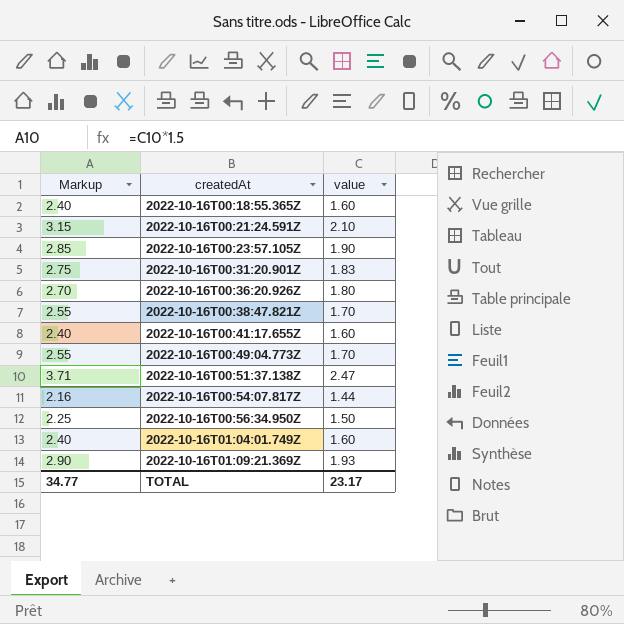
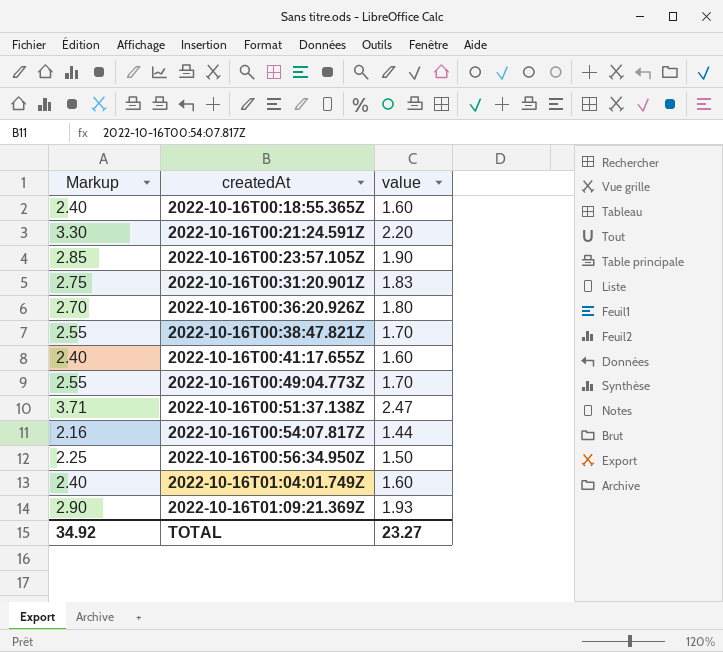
2022-10-16T00:21:24.591Z | Markup: 3.15 -> 3.30
2022-10-16T00:21:24.591Z | value: 2.10 -> 2.20
TOTAL | Markup: 34.77 -> 34.92
TOTAL | value: 23.17 -> 23.27

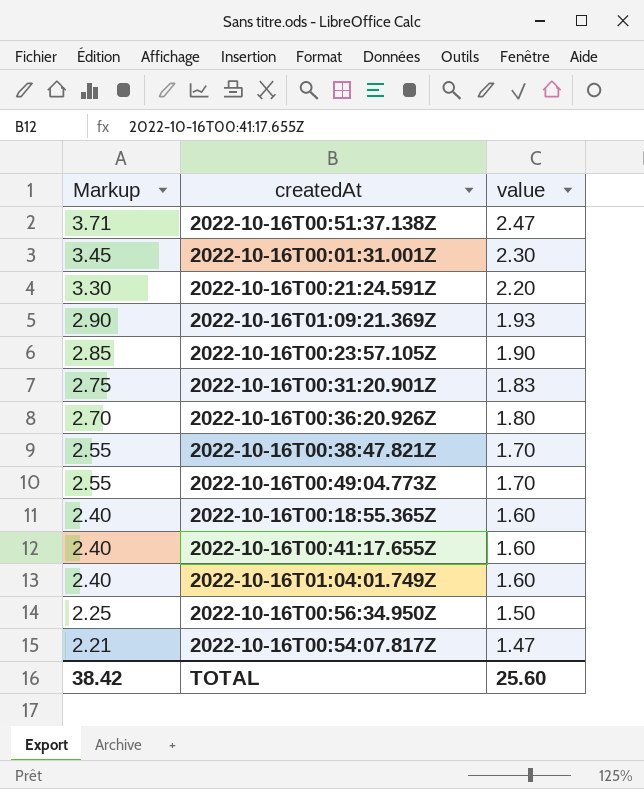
row order: createdAt ascending -> Markup descending
row 2022-10-16T00:01:31.001Z: none -> 3.45 | 2.30
2022-10-16T00:54:07.817Z | Markup: 2.16 -> 2.21
2022-10-16T00:54:07.817Z | value: 1.44 -> 1.47
TOTAL | Markup: 34.92 -> 38.42
TOTAL | value: 23.27 -> 25.60

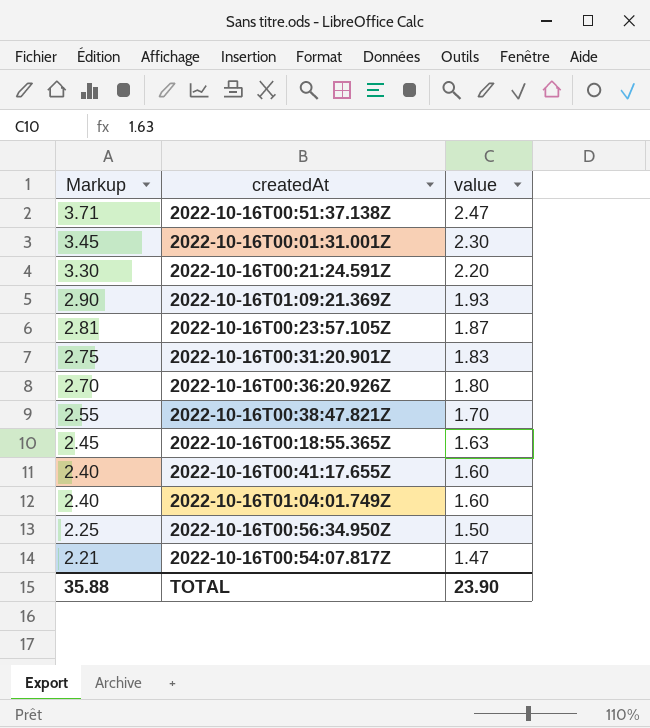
row 2022-10-16T00:49:04.773Z: 2.55 | 1.70 -> none
2022-10-16T00:23:57.105Z | Markup: 2.85 -> 2.81
2022-10-16T00:23:57.105Z | value: 1.90 -> 1.87
2022-10-16T00:18:55.365Z | Markup: 2.40 -> 2.45
2022-10-16T00:18:55.365Z | value: 1.60 -> 1.63
TOTAL | Markup: 38.42 -> 35.88
TOTAL | value: 25.60 -> 23.90

